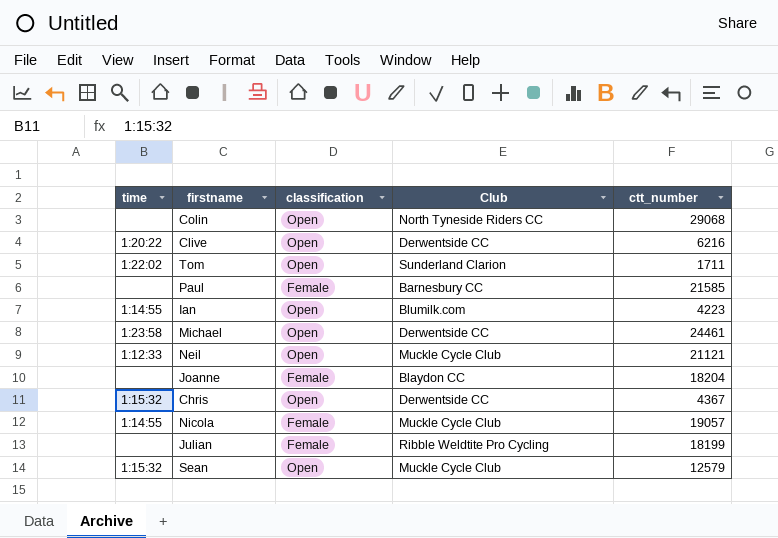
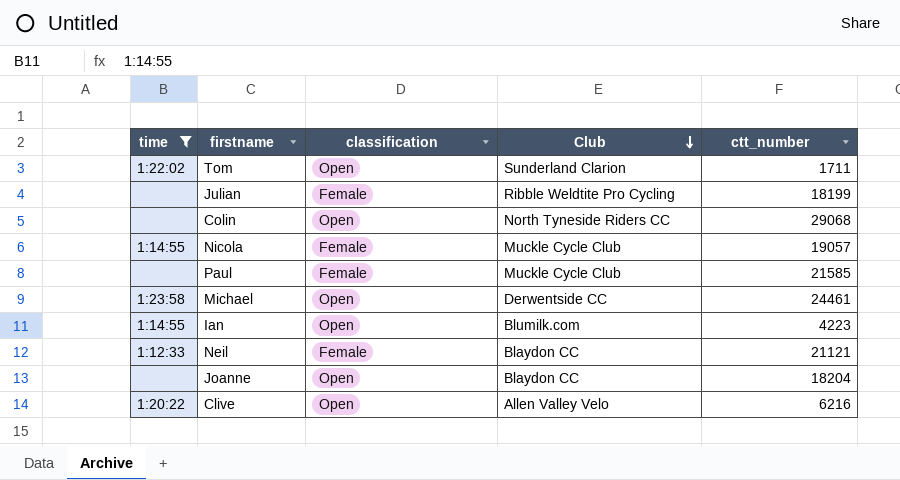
filter: none -> time != 1:15:32
row order: none -> Club descending
Paul | Club: Barnesbury CC -> Muckle Cycle Club
Neil | classification: Open -> Female
Neil | Club: Muckle Cycle Club -> Blaydon CC
Joanne | classification: Female -> Open
Clive | Club: Derwentside CC -> Allen Valley Velo

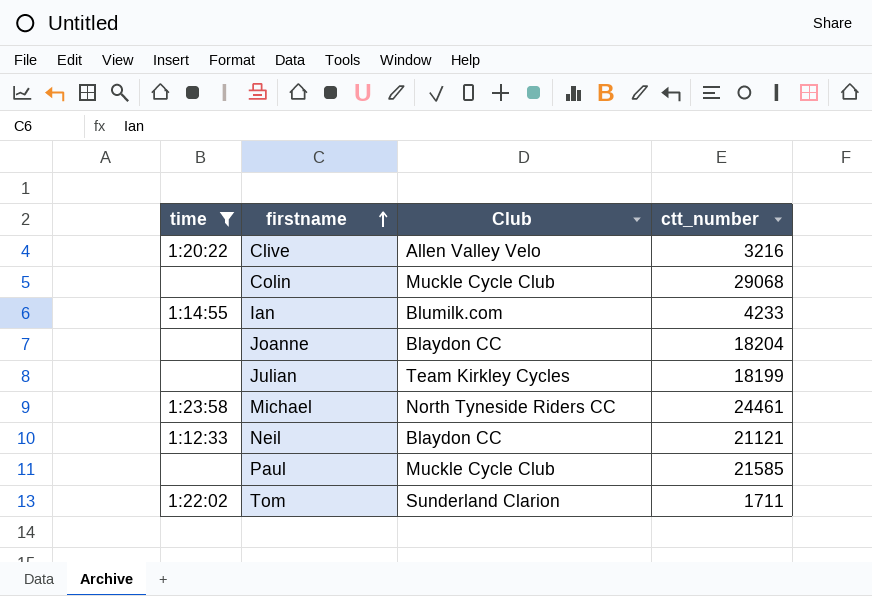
row order: Club descending -> firstname ascending
column classification | position: 3 -> none
row Nicola: 1:14:55 | Female | Muckle Cycle Club | 19057 -> none
Clive | ctt_number: 6216 -> 3216
Colin | Club: North Tyneside Riders CC -> Muckle Cycle Club
Ian | ctt_number: 4223 -> 4233
Julian | Club: Ribble Weldtite Pro Cycling -> Team Kirkley Cycles
Michael | Club: Derwentside CC -> North Tyneside Riders CC

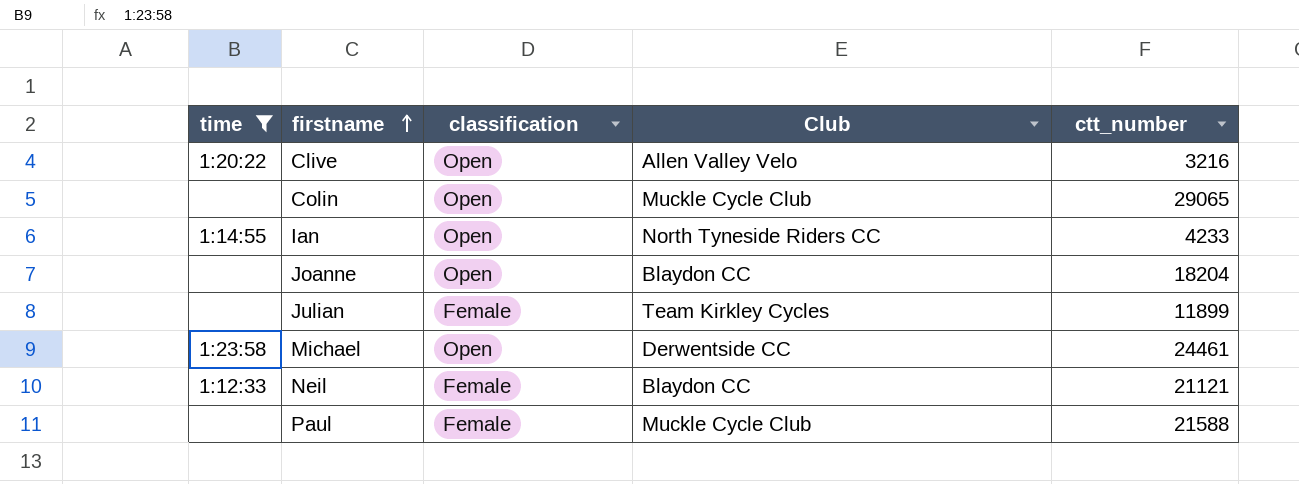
column classification | position: none -> 3
row Tom: 1:22:02 | Sunderland Clarion | 1711 -> none
Colin | ctt_number: 29068 -> 29065
Ian | Club: Blumilk.com -> North Tyneside Riders CC
Julian | ctt_number: 18199 -> 11899
Michael | Club: North Tyneside Riders CC -> Derwentside CC
Paul | ctt_number: 21585 -> 21588

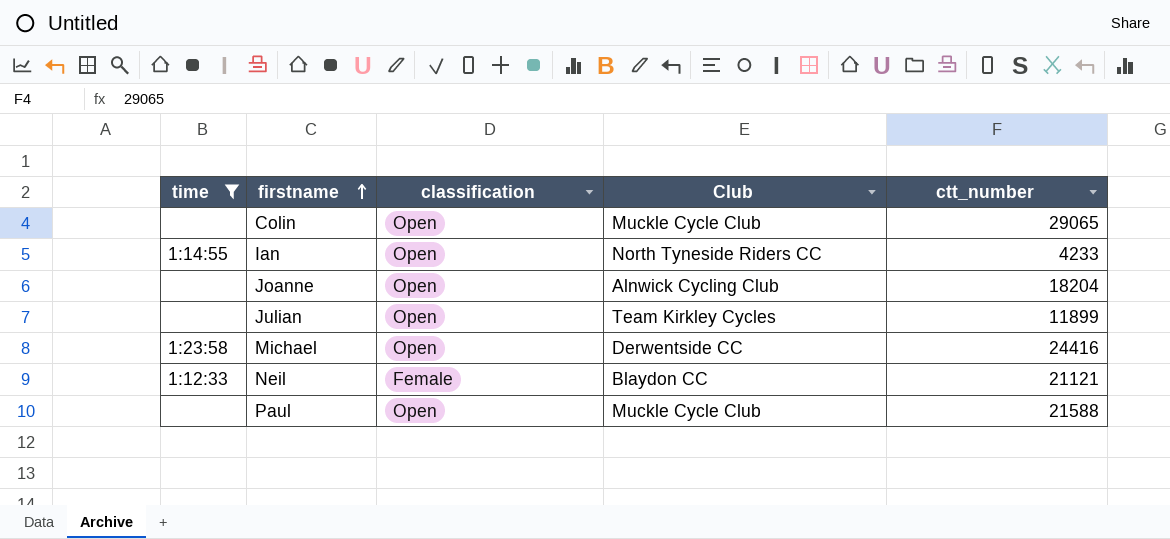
row Clive: 1:20:22 | Open | Allen Valley Velo | 3216 -> none
Joanne | Club: Blaydon CC -> Alnwick Cycling Club
Julian | classification: Female -> Open
Michael | ctt_number: 24461 -> 24416
Paul | classification: Female -> Open

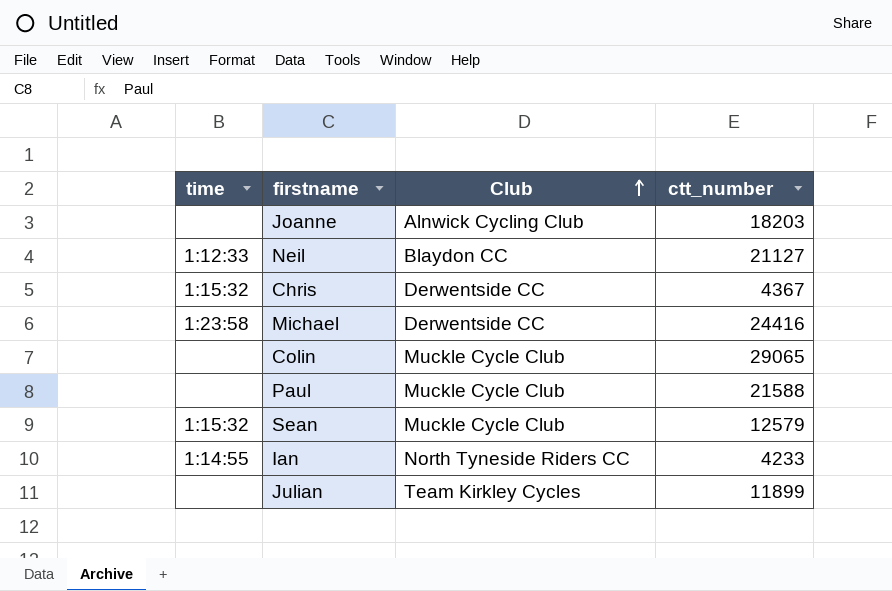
filter: time != 1:15:32 -> none
row order: firstname ascending -> Club ascending
column classification | position: 3 -> none
Joanne | ctt_number: 18204 -> 18203
Neil | ctt_number: 21121 -> 21127

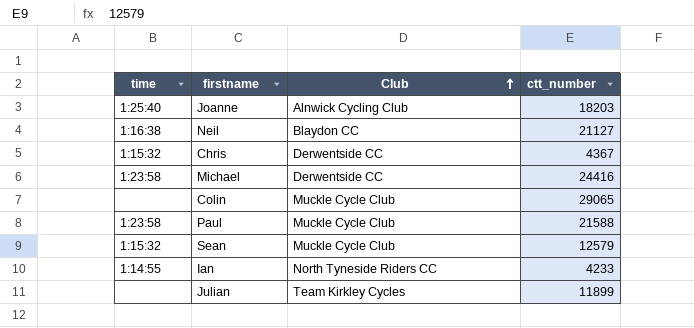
Joanne | time: none -> 1:25:40
Neil | time: 1:12:33 -> 1:16:38
Paul | time: none -> 1:23:58

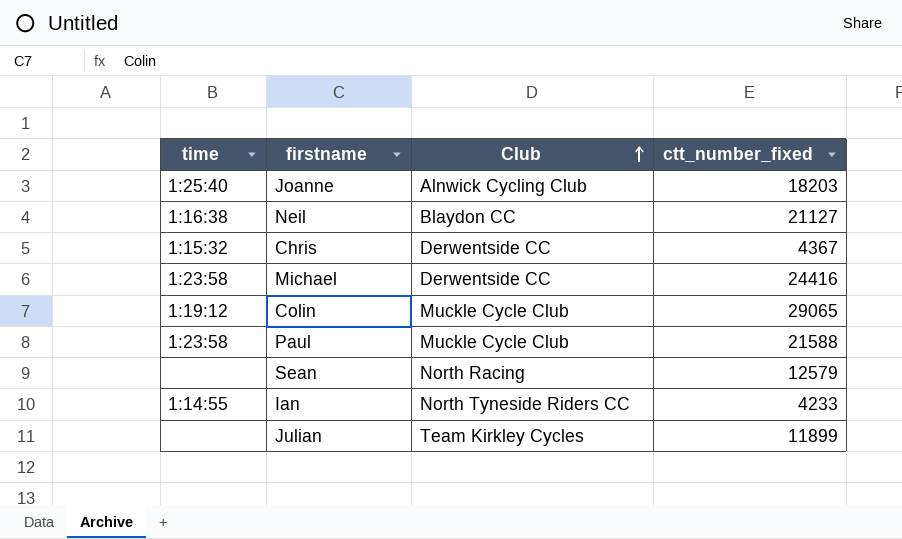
column name: ctt_number -> ctt_number_fixed
Colin | time: none -> 1:19:12
Sean | time: 1:15:32 -> none
Sean | Club: Muckle Cycle Club -> North Racing

